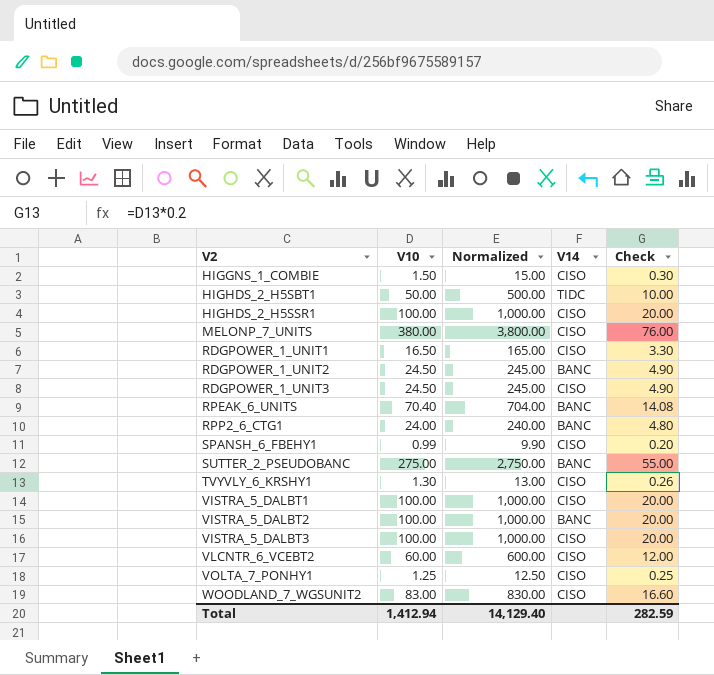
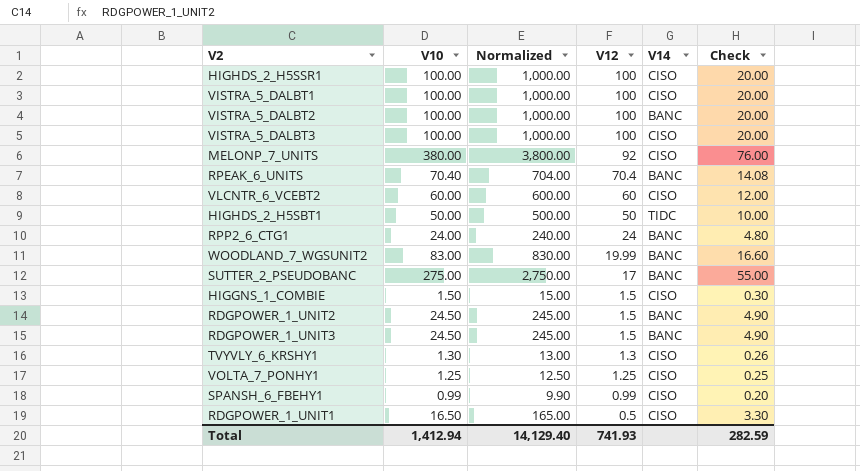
row order: V2 ascending -> V12 descending
column V12 | position: none -> 4
WOODLAND_7_WGSUNIT2 | V14: CISO -> BANC
RDGPOWER_1_UNIT3 | V14: CISO -> BANC

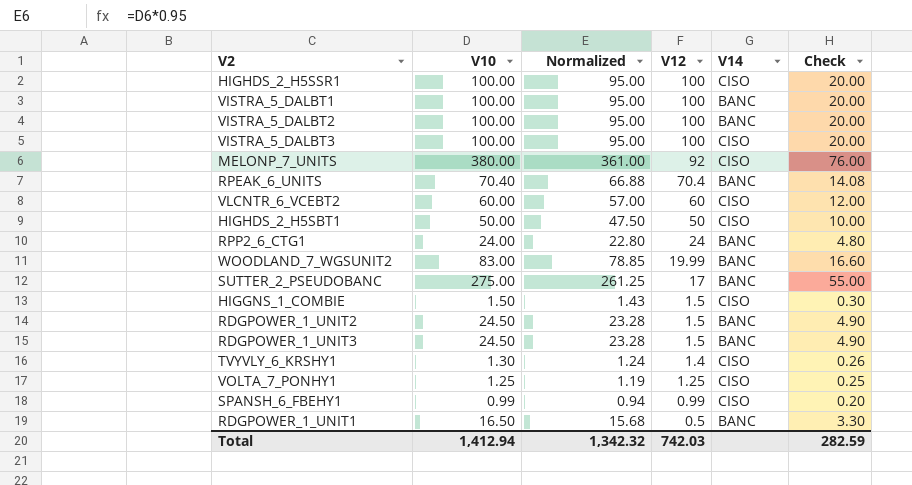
column Normalized | formula: [V10] * 10 -> [V10] * 0.95
VISTRA_5_DALBT1 | V14: CISO -> BANC
HIGHDS_2_H5SBT1 | V14: TIDC -> CISO
TVYVLY_6_KRSHY1 | V12: 1.3 -> 1.4
RDGPOWER_1_UNIT1 | V14: CISO -> BANC
Total | Normalized: 14,129.40 -> 1,342.32
Total | V12: 741.93 -> 742.03

